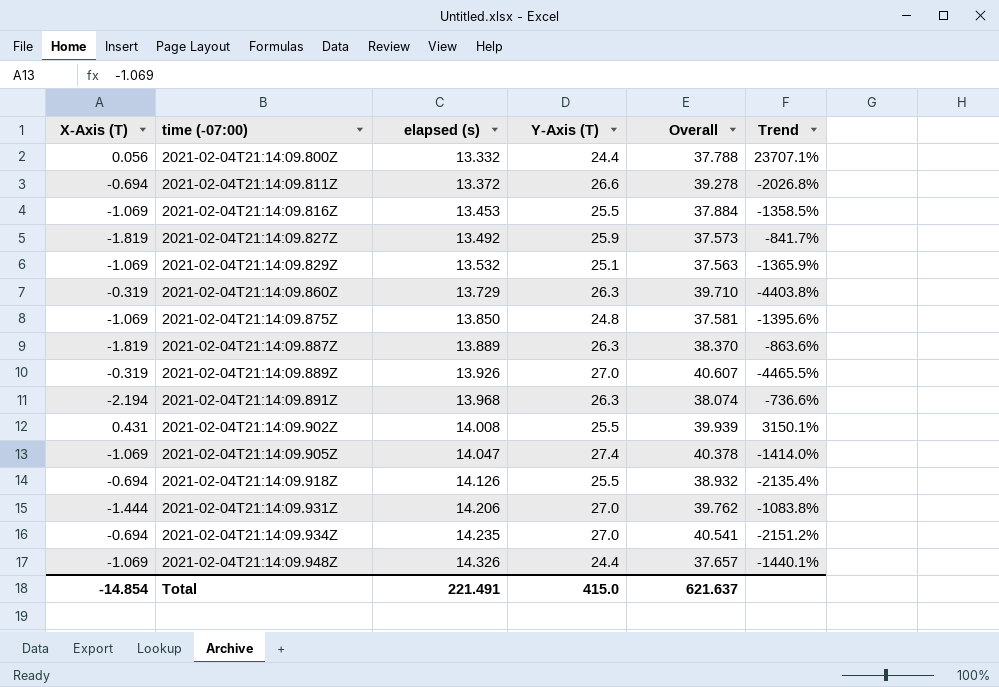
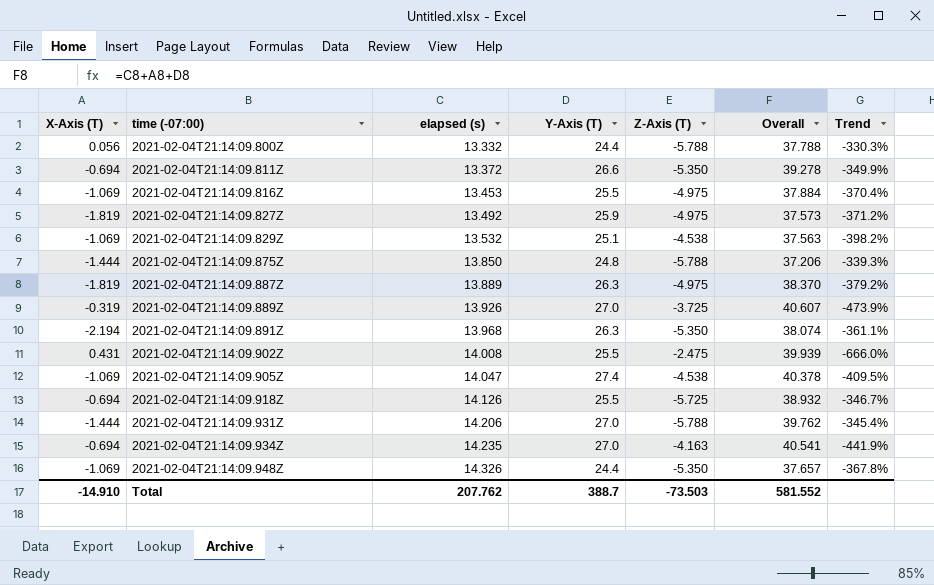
column Z-Axis (T) | position: none -> 5
column Trend | formula: ([elapsed (s)] - [X-Axis (T)]) / [X-Axis (T)] -> ([elapsed (s)] - [Z-Axis (T)]) / [Z-Axis (T)]
row 2021-02-04T21:14:09.860Z: -0.319 | 13.729 | 26.3 | 39.710 | -4403.8% -> none
2021-02-04T21:14:09.875Z | X-Axis (T): -1.069 -> -1.444
2021-02-04T21:14:09.875Z | Overall: 37.581 -> 37.206
Total | X-Axis (T): -14.854 -> -14.910
Total | elapsed (s): 221.491 -> 207.762
Total | Y-Axis (T): 415.0 -> 388.7
Total | Overall: 621.637 -> 581.552

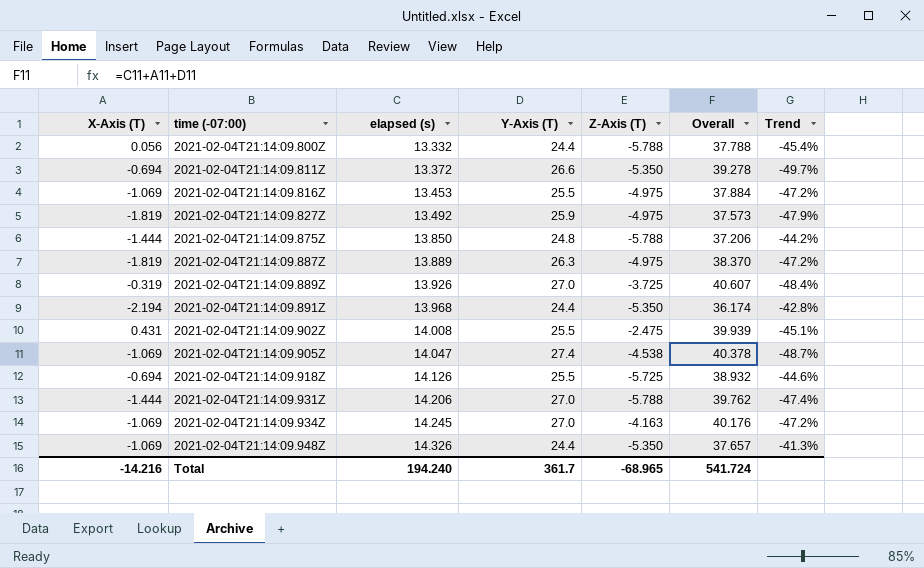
column Trend | formula: ([elapsed (s)] - [Z-Axis (T)]) / [Z-Axis (T)] -> ([elapsed (s)] - [Y-Axis (T)]) / [Y-Axis (T)]
row 2021-02-04T21:14:09.829Z: -1.069 | 13.532 | 25.1 | -4.538 | 37.563 | -398.2% -> none
2021-02-04T21:14:09.891Z | Y-Axis (T): 26.3 -> 24.4
2021-02-04T21:14:09.891Z | Overall: 38.074 -> 36.174
2021-02-04T21:14:09.934Z | X-Axis (T): -0.694 -> -1.069
2021-02-04T21:14:09.934Z | elapsed (s): 14.235 -> 14.245
2021-02-04T21:14:09.934Z | Overall: 40.541 -> 40.176
Total | X-Axis (T): -14.910 -> -14.216
Total | elapsed (s): 207.762 -> 194.240
Total | Y-Axis (T): 388.7 -> 361.7
Total | Z-Axis (T): -73.503 -> -68.965
Total | Overall: 581.552 -> 541.724

